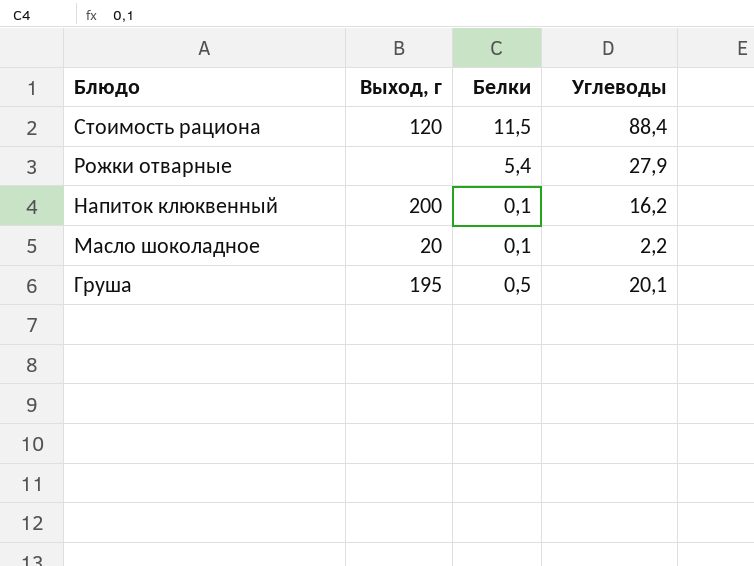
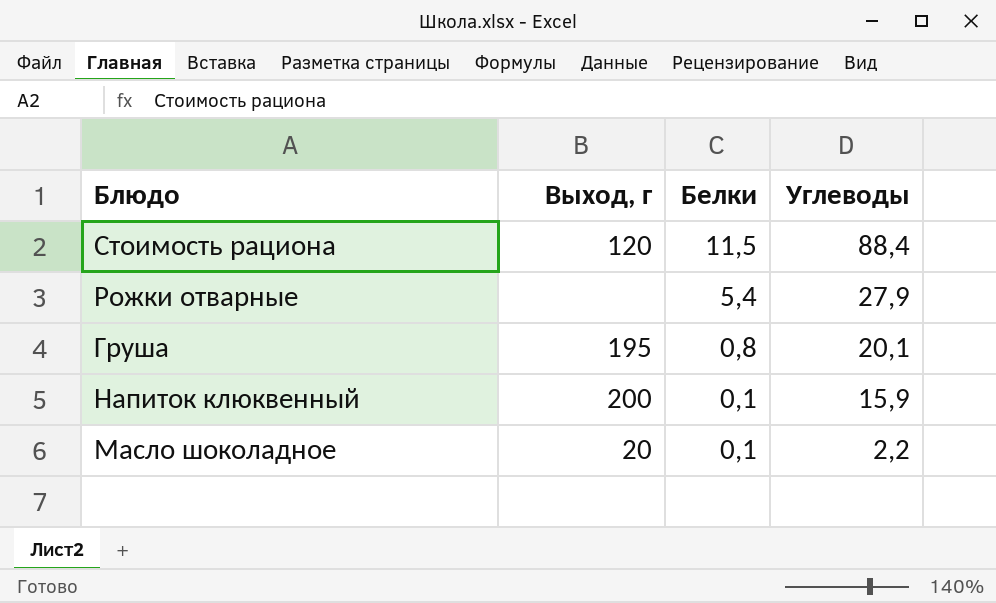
row order: Блюдо descending -> Белки descending
Груша | Белки: 0,5 -> 0,8
Напиток клюквенный | Углеводы: 16,2 -> 15,9

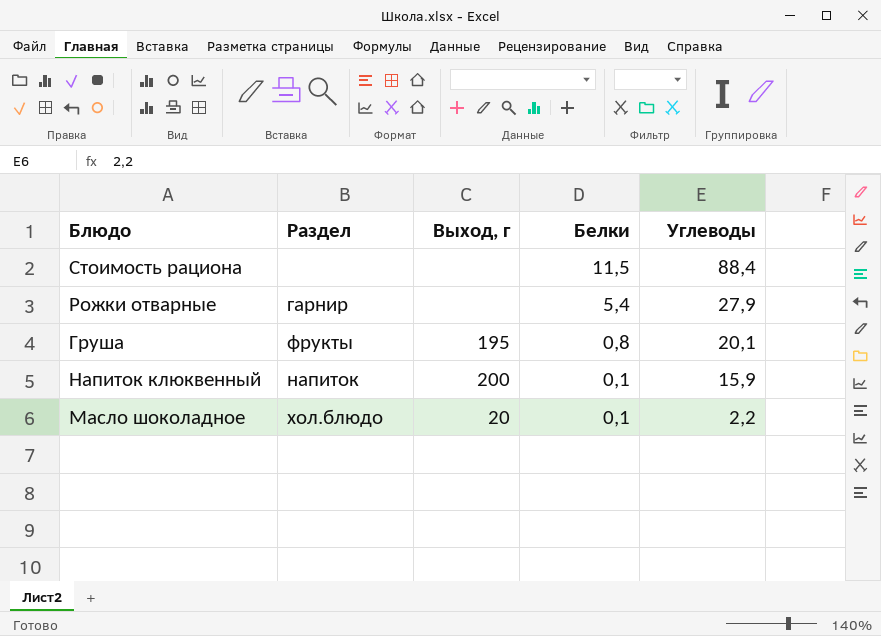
column Раздел | position: none -> 2
Стоимость рациона | Выход, г: 120 -> none

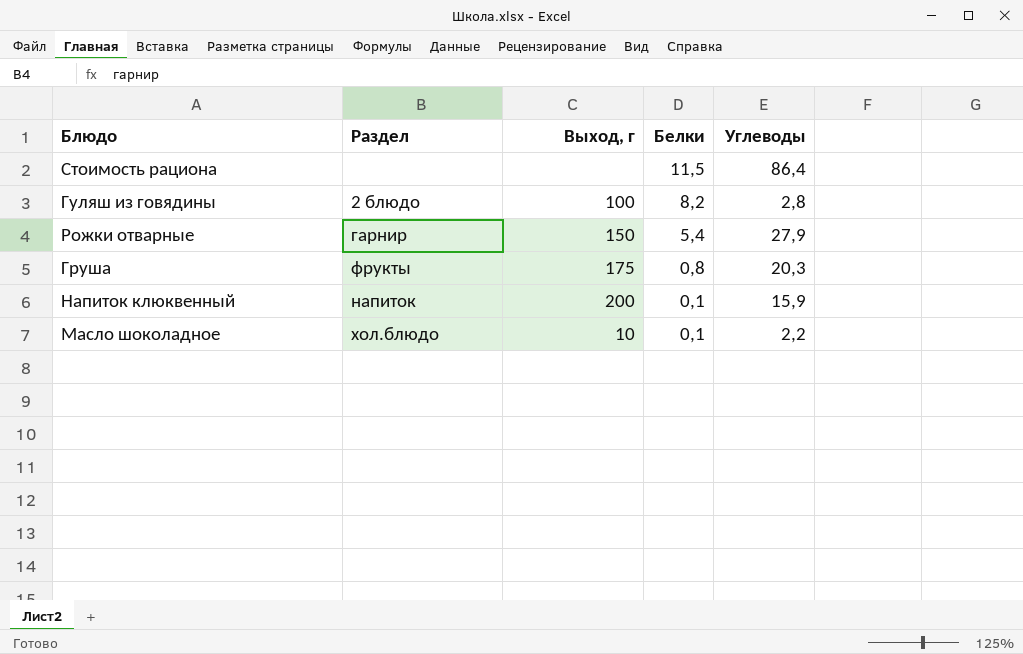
Стоимость рациона | Углеводы: 88,4 -> 86,4
row Гуляш из говядины: none -> 2 блюдо | 100 | 8,2 | 2,8
Рожки отварные | Выход, г: none -> 150
Груша | Выход, г: 195 -> 175
Груша | Углеводы: 20,1 -> 20,3
Масло шоколадное | Выход, г: 20 -> 10

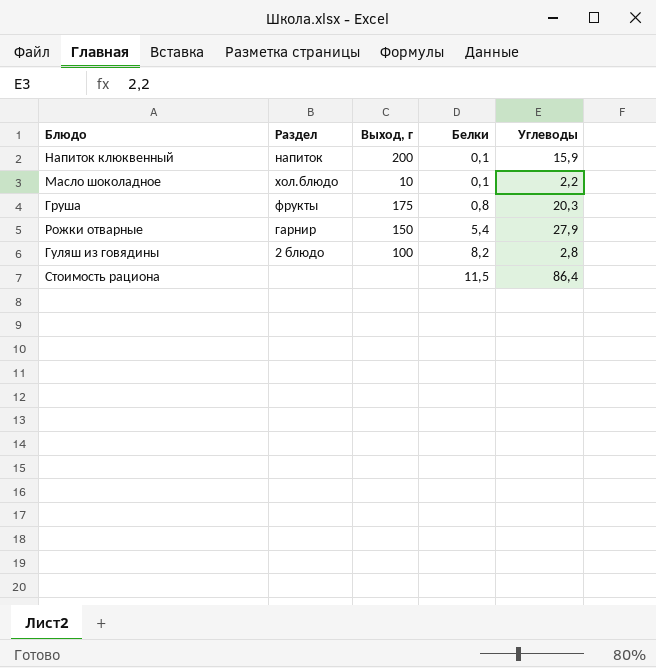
row order: Белки descending -> Белки ascending

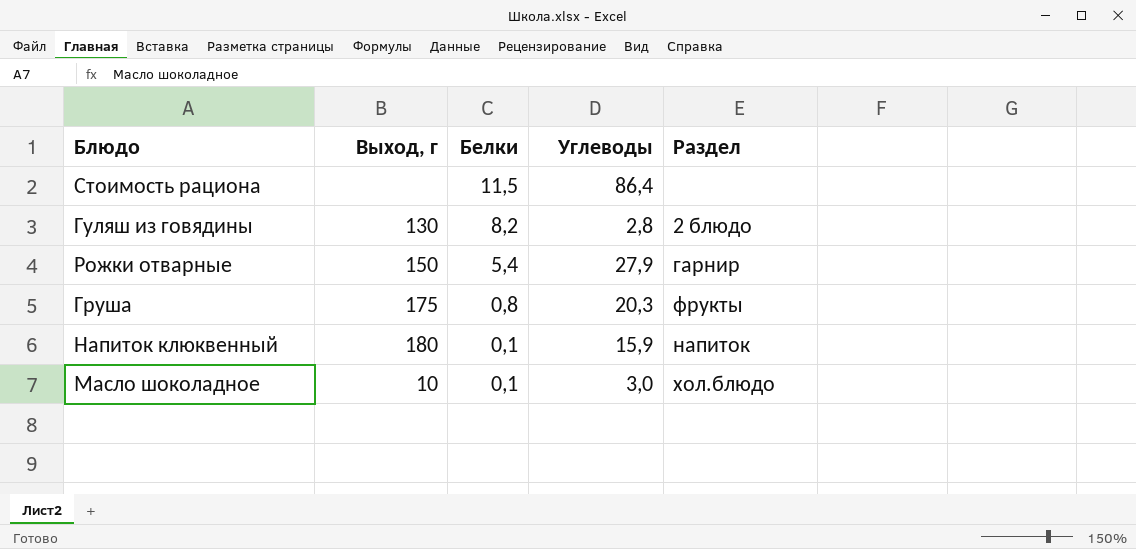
row order: Белки ascending -> Белки descending
column Раздел | position: 2 -> 5
Гуляш из говядины | Выход, г: 100 -> 130
Напиток клюквенный | Выход, г: 200 -> 180
Масло шоколадное | Углеводы: 2,2 -> 3,0

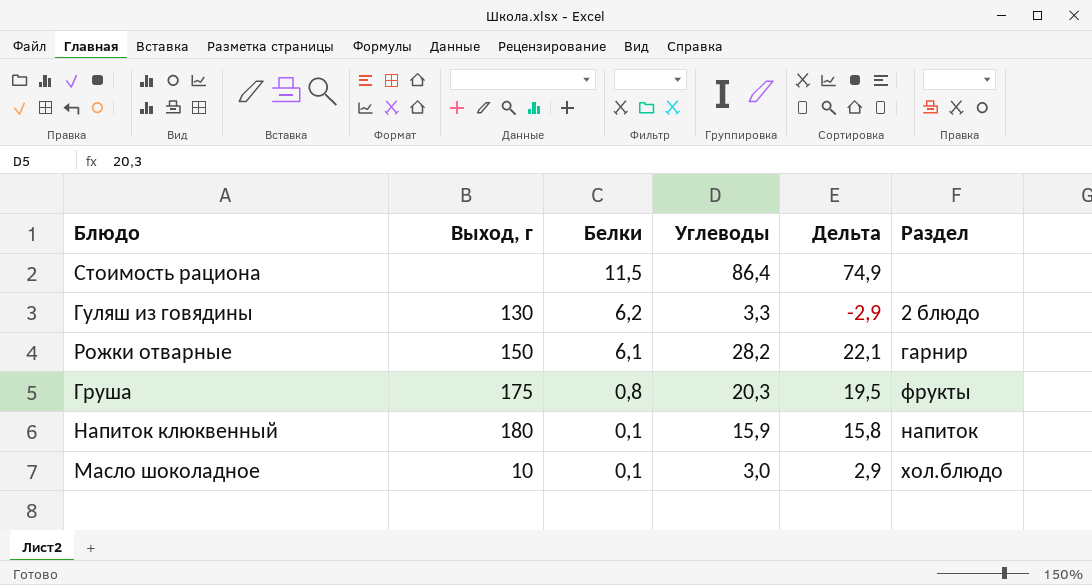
column Дельта | formula: none -> [Углеводы] - [Белки]
Гуляш из говядины | Белки: 8,2 -> 6,2
Гуляш из говядины | Углеводы: 2,8 -> 3,3
Рожки отварные | Белки: 5,4 -> 6,1
Рожки отварные | Углеводы: 27,9 -> 28,2

